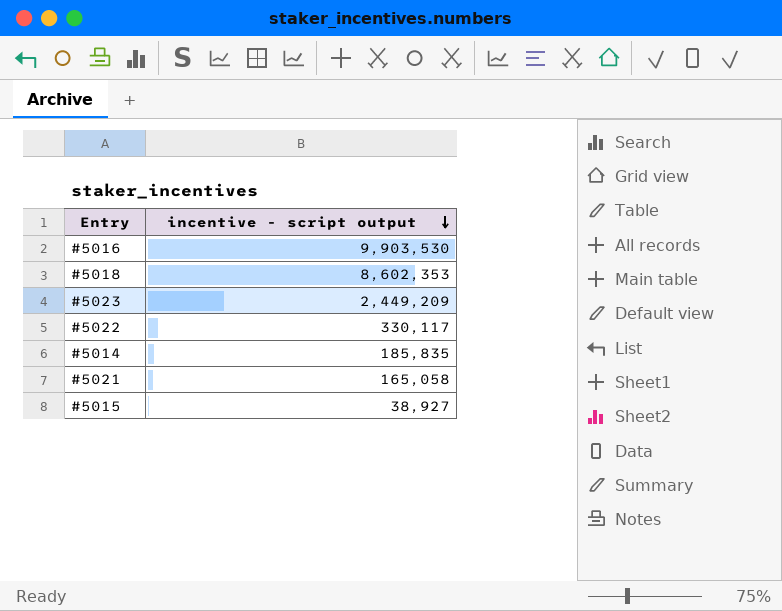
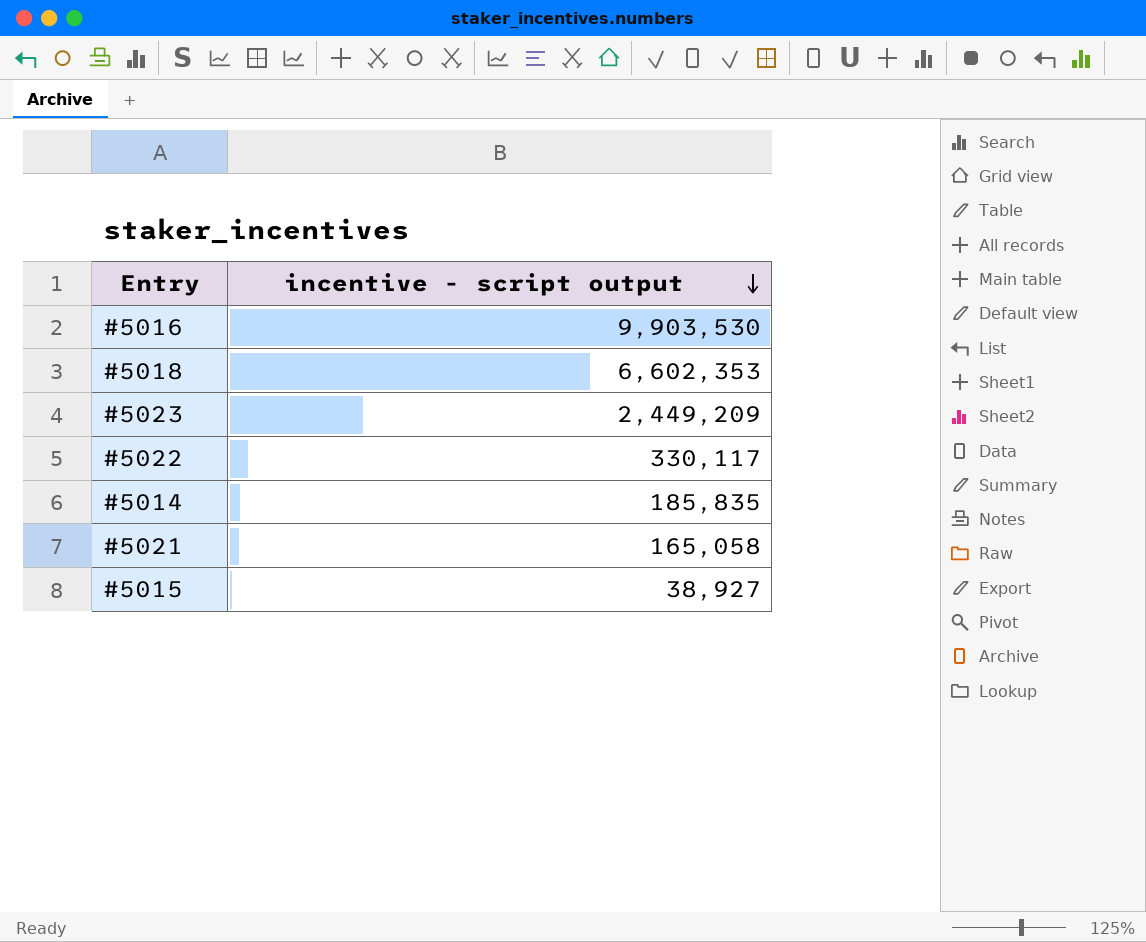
#5018 | incentive - script output: 8,602,353 -> 6,602,353

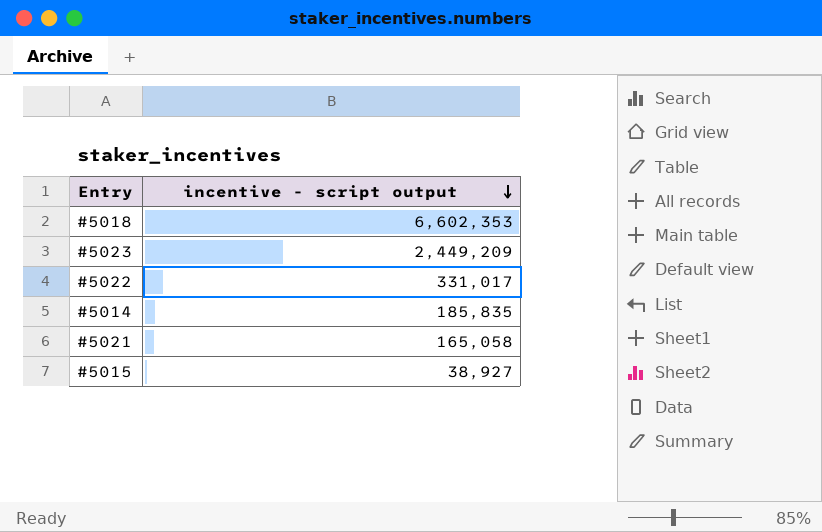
row #5016: 9,903,530 -> none
#5022 | incentive - script output: 330,117 -> 331,017

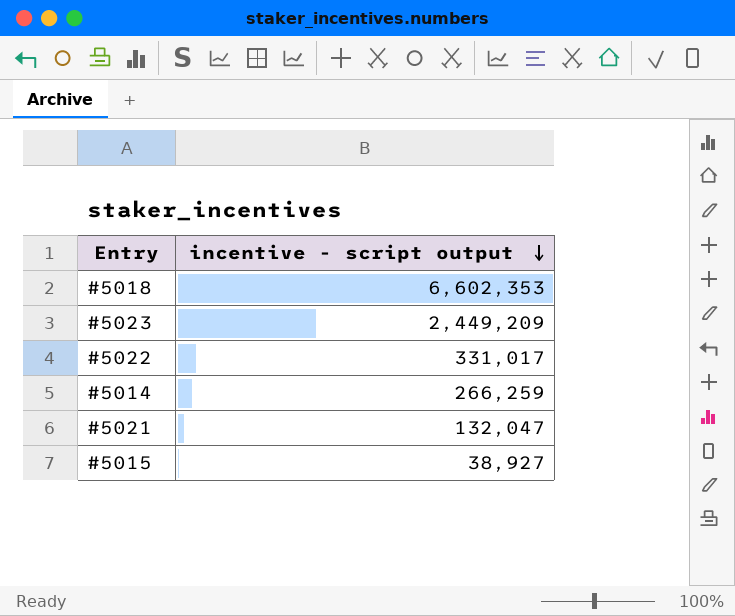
#5014 | incentive - script output: 185,835 -> 266,259
#5021 | incentive - script output: 165,058 -> 132,047

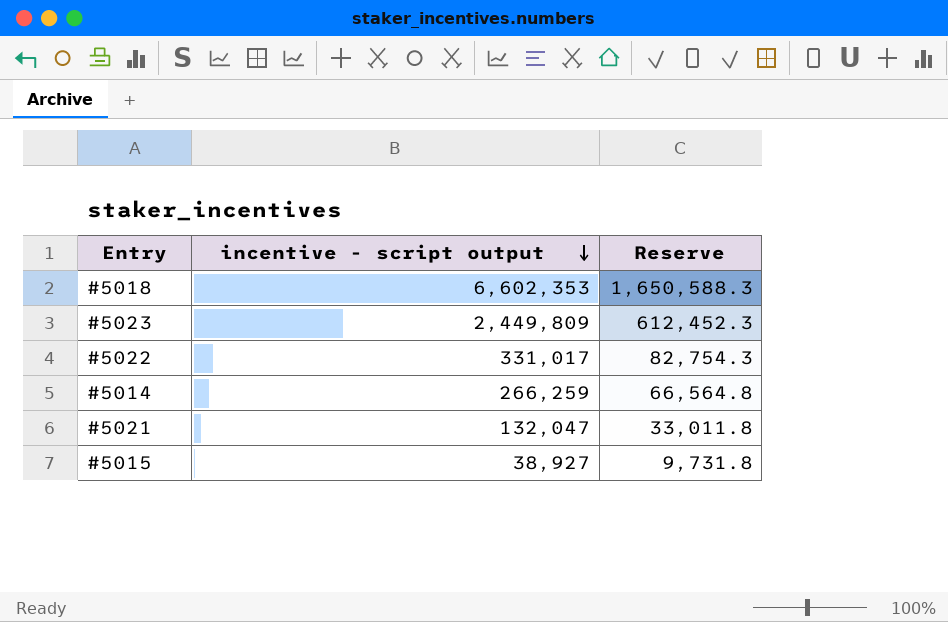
column Reserve | formula: none -> [incentive - script output] * 0.25
#5023 | incentive - script output: 2,449,209 -> 2,449,809

